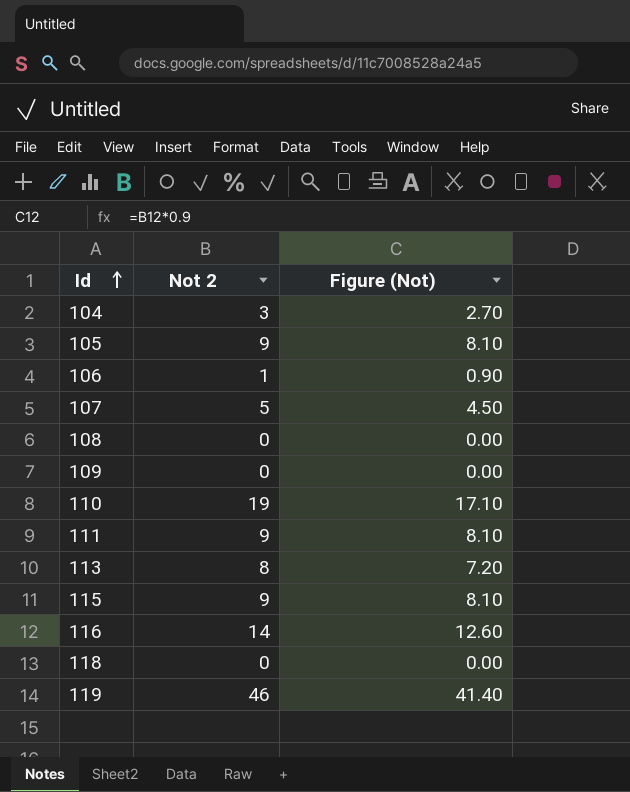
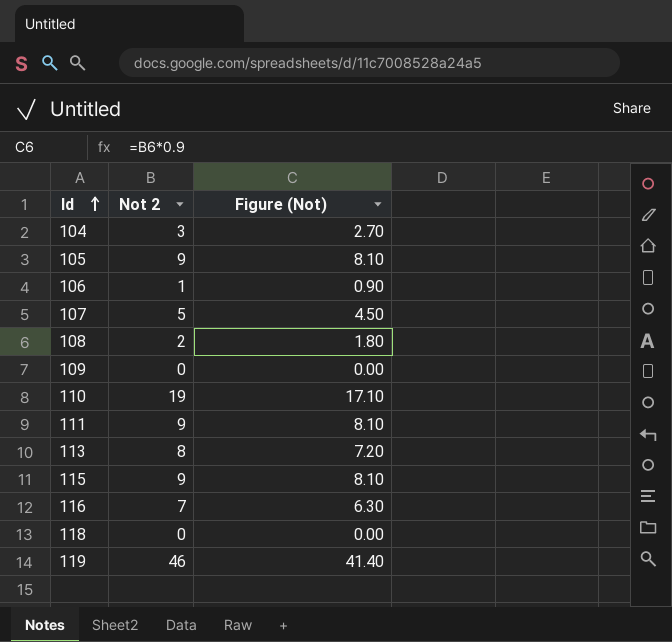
108 | Not 2: 0 -> 2
108 | Figure (Not): 0.00 -> 1.80
116 | Not 2: 14 -> 7
116 | Figure (Not): 12.60 -> 6.30

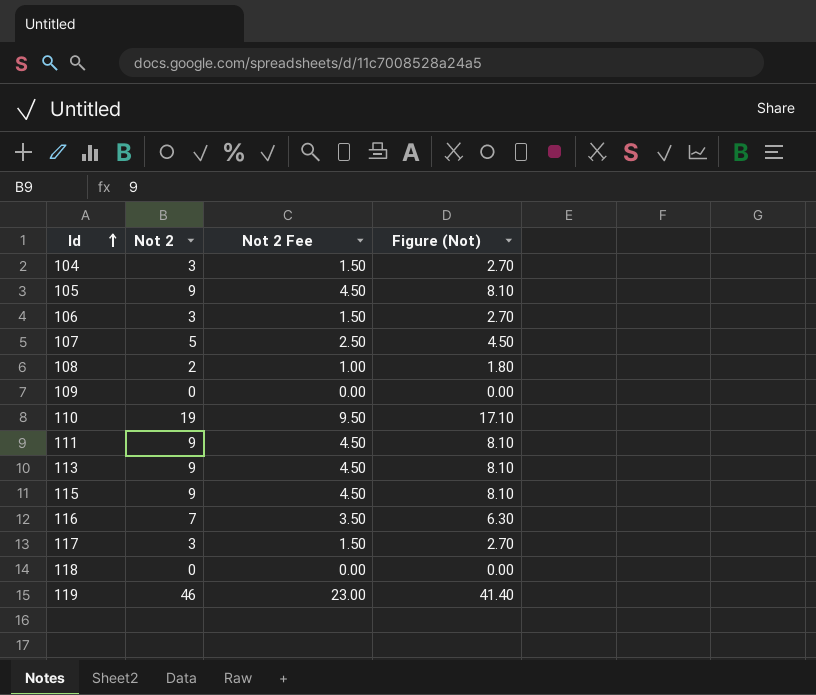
column Not 2 Fee | formula: none -> [Not 2] * 0.5
106 | Not 2: 1 -> 3
106 | Figure (Not): 0.90 -> 2.70
113 | Not 2: 8 -> 9
113 | Figure (Not): 7.20 -> 8.10
row 117: none -> 3 | 1.50 | 2.70

